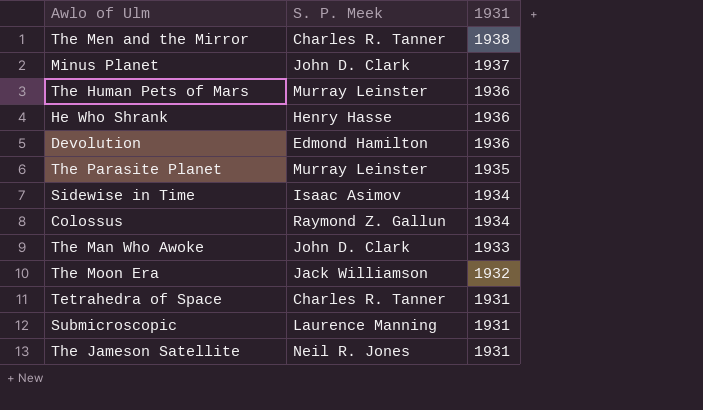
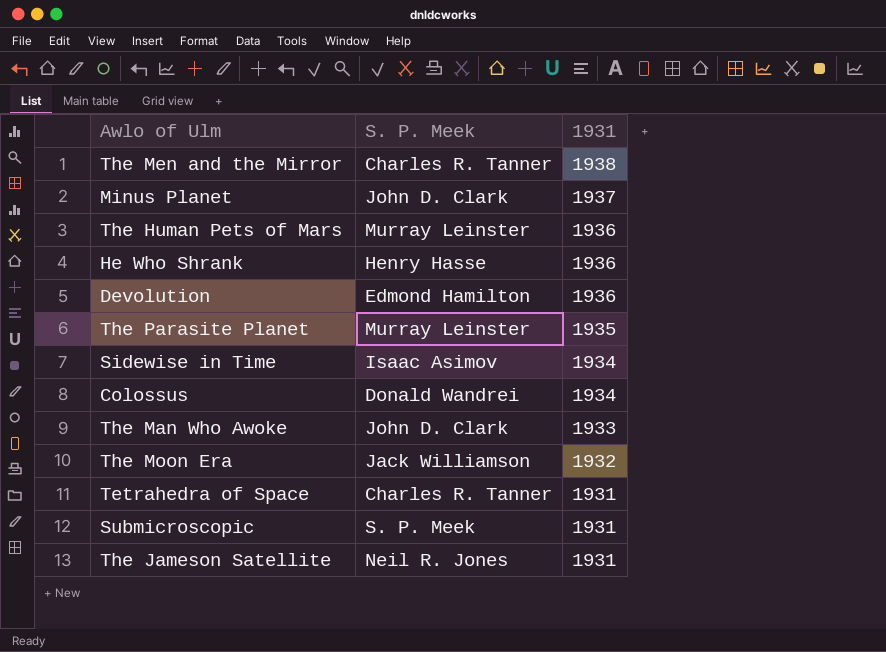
Colossus | S. P. Meek: Raymond Z. Gallun -> Donald Wandrei
Submicroscopic | S. P. Meek: Laurence Manning -> S. P. Meek

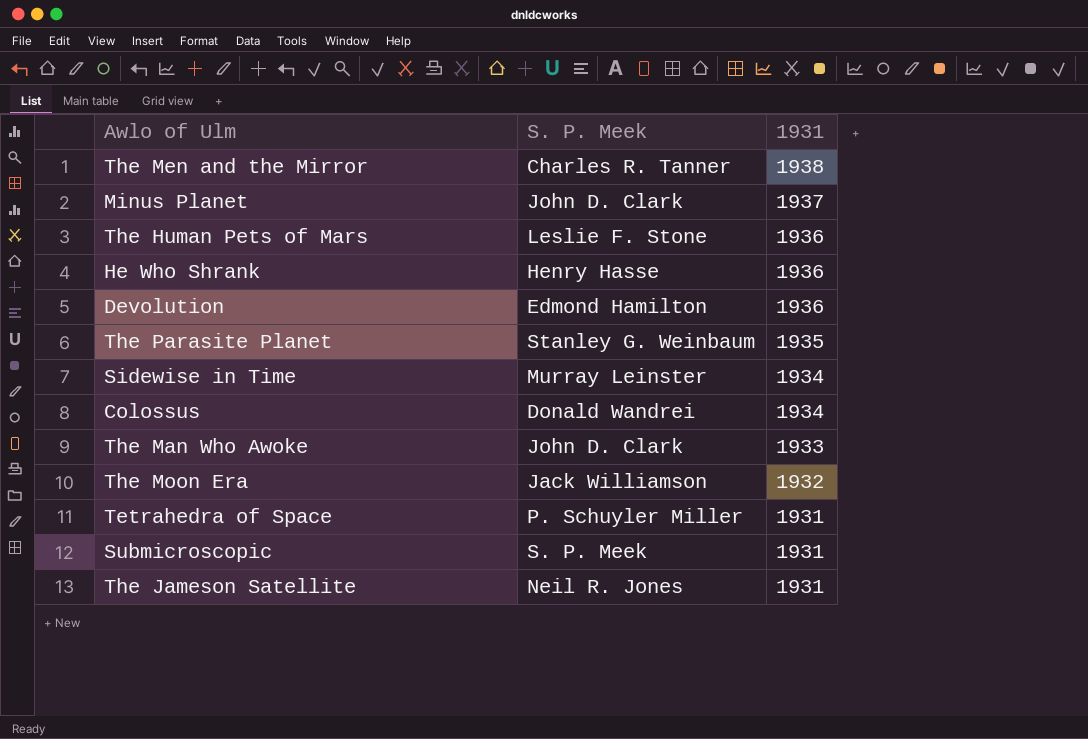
The Human Pets of Mars | S. P. Meek: Murray Leinster -> Leslie F. Stone
The Parasite Planet | S. P. Meek: Murray Leinster -> Stanley G. Weinbaum
Sidewise in Time | S. P. Meek: Isaac Asimov -> Murray Leinster
Tetrahedra of Space | S. P. Meek: Charles R. Tanner -> P. Schuyler Miller

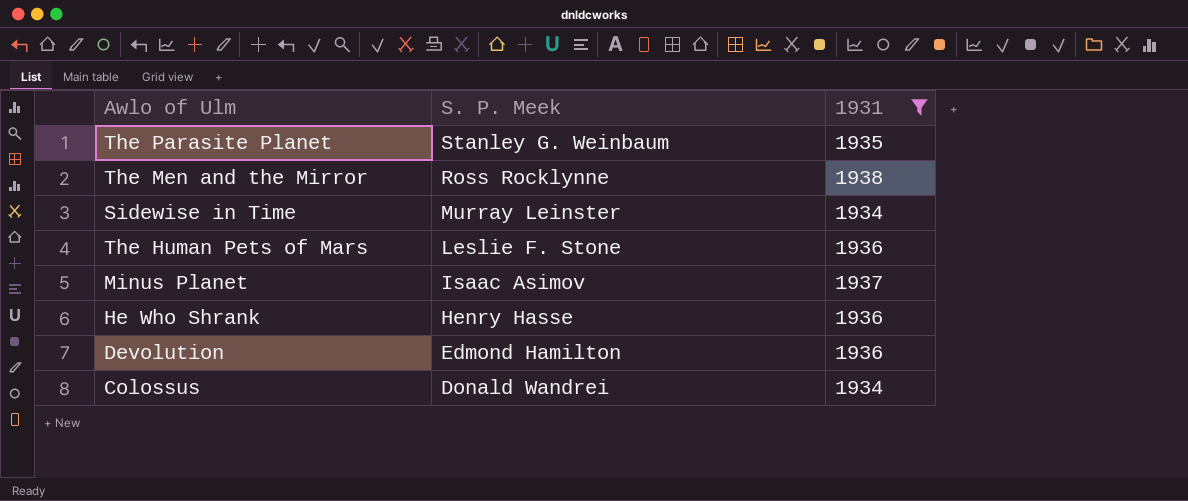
filter: none -> 1931 >= 1934
row order: 1931 descending -> S. P. Meek descending
The Men and the Mirror | S. P. Meek: Charles R. Tanner -> Ross Rocklynne
Minus Planet | S. P. Meek: John D. Clark -> Isaac Asimov

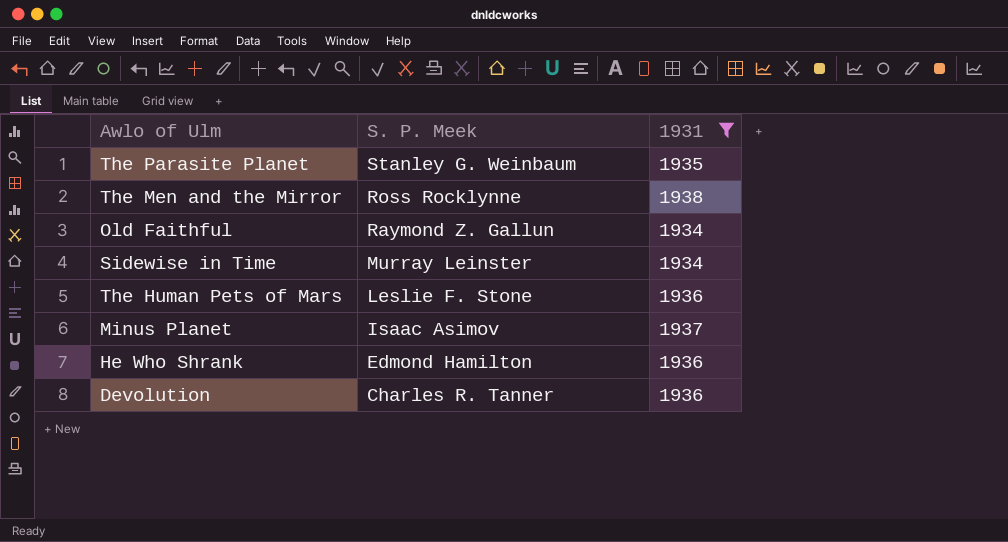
row Colossus: Donald Wandrei | 1934 -> none
row Old Faithful: none -> Raymond Z. Gallun | 1934
He Who Shrank | S. P. Meek: Henry Hasse -> Edmond Hamilton
Devolution | S. P. Meek: Edmond Hamilton -> Charles R. Tanner

